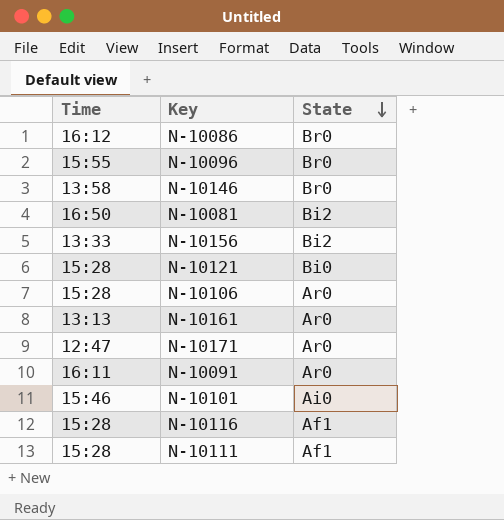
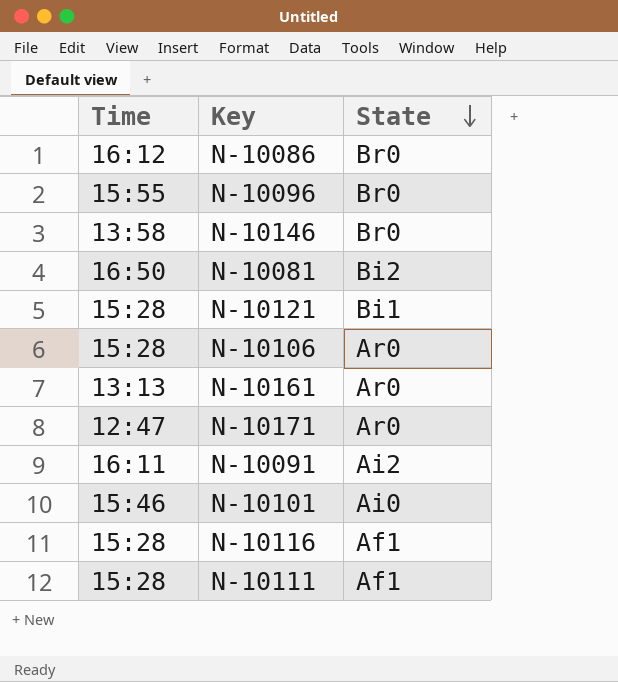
row N-10156: 13:33 | Bi2 -> none
N-10121 | State: Bi0 -> Bi1
N-10091 | State: Ar0 -> Ai2

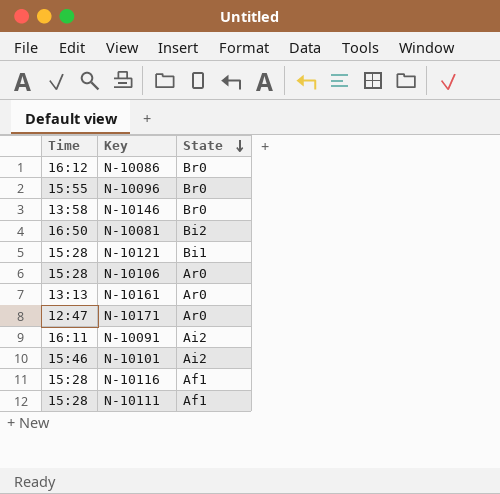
N-10101 | State: Ai0 -> Ai2

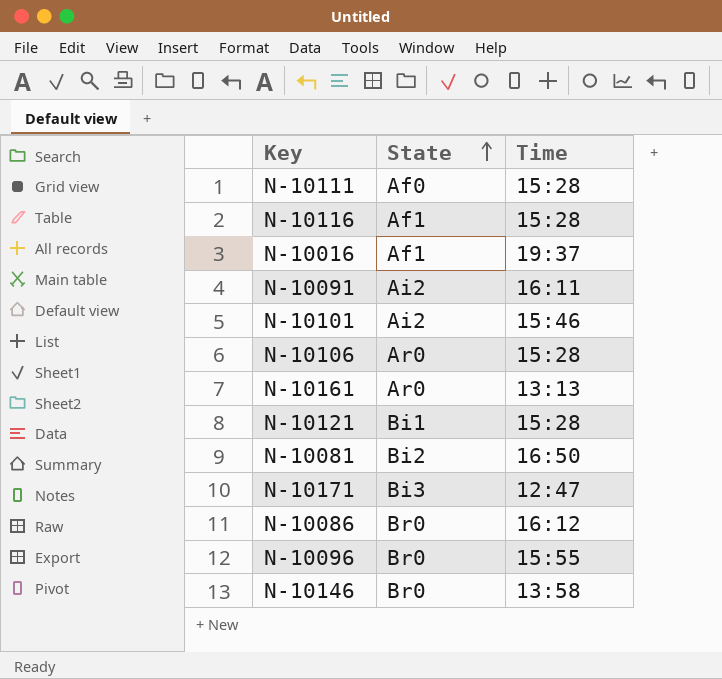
row order: State descending -> State ascending
column Time | position: 1 -> 3
N-10111 | State: Af1 -> Af0
row N-10016: none -> Af1 | 19:37
N-10171 | State: Ar0 -> Bi3

